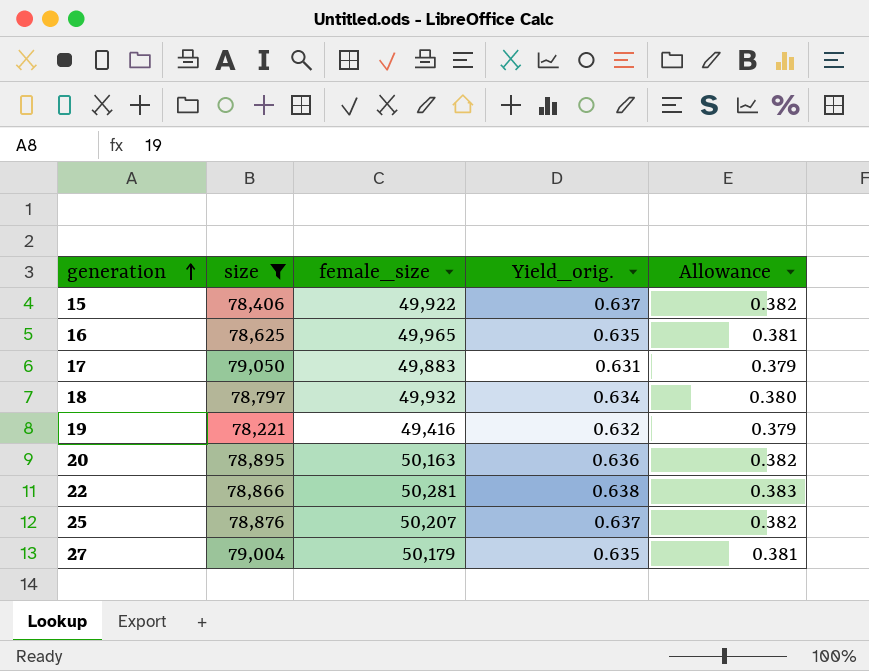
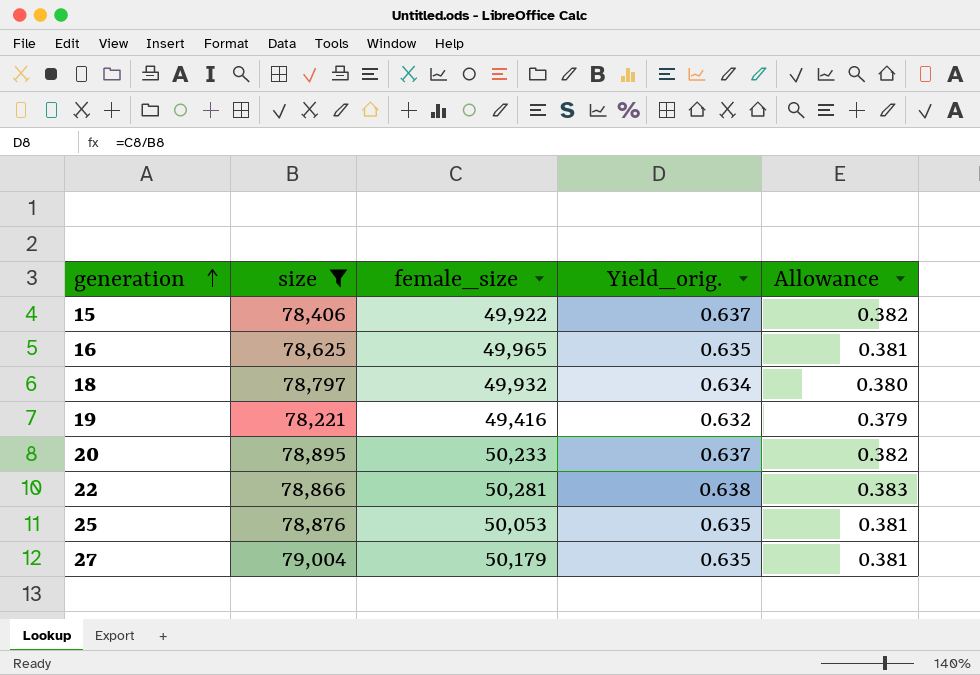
row 17: 79,050 | 49,883 | 0.631 | 0.379 -> none
20 | female_size: 50,163 -> 50,233
20 | Yield_orig.: 0.636 -> 0.637
25 | female_size: 50,207 -> 50,053
25 | Yield_orig.: 0.637 -> 0.635
25 | Allowance: 0.382 -> 0.381

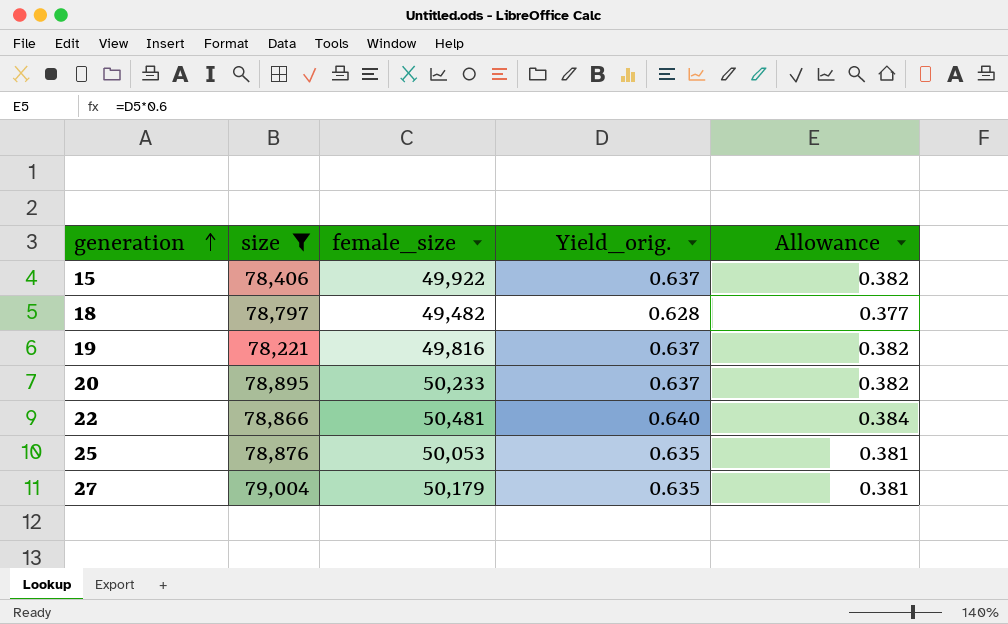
row 16: 78,625 | 49,965 | 0.635 | 0.381 -> none
18 | female_size: 49,932 -> 49,482
18 | Yield_orig.: 0.634 -> 0.628
18 | Allowance: 0.380 -> 0.377
19 | female_size: 49,416 -> 49,816
19 | Yield_orig.: 0.632 -> 0.637
19 | Allowance: 0.379 -> 0.382
22 | female_size: 50,281 -> 50,481
22 | Yield_orig.: 0.638 -> 0.640
22 | Allowance: 0.383 -> 0.384

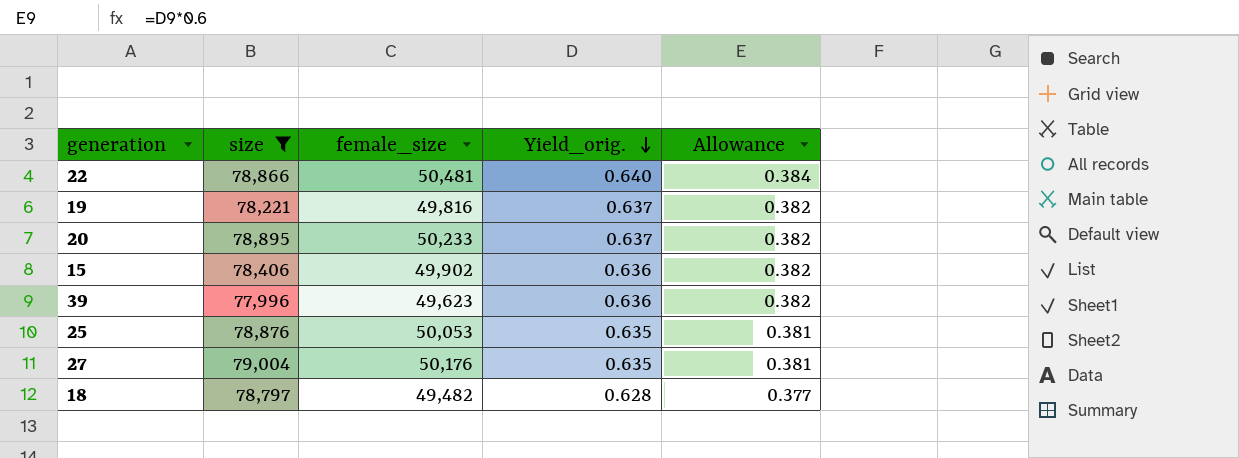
row order: generation ascending -> Yield_orig. descending
15 | female_size: 49,922 -> 49,902
15 | Yield_orig.: 0.637 -> 0.636
row 39: none -> 77,996 | 49,623 | 0.636 | 0.382
27 | female_size: 50,179 -> 50,176

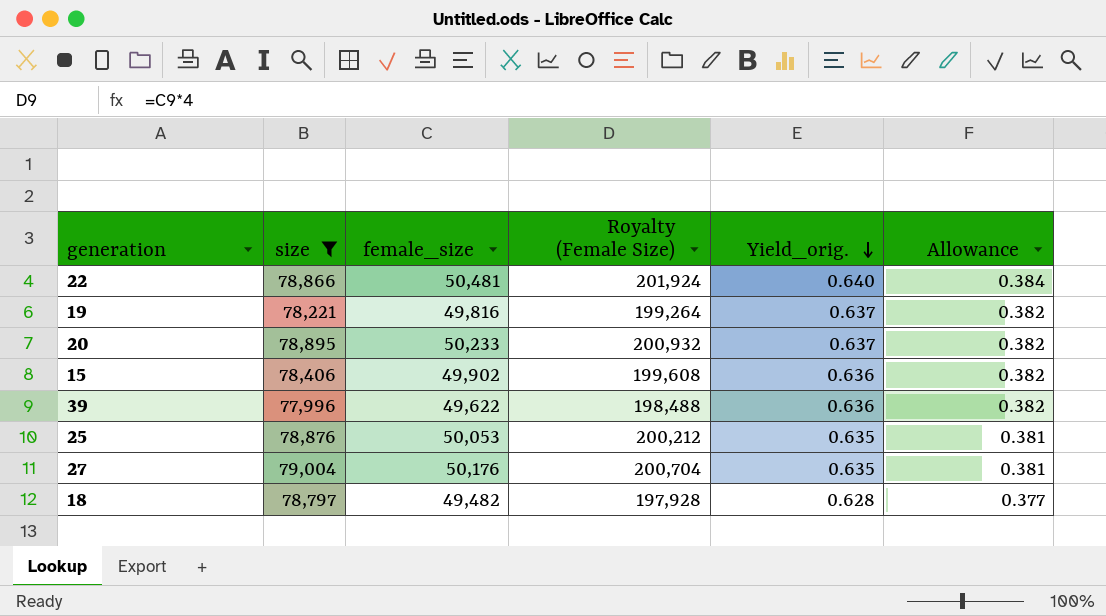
column Royalty (Female Size) | formula: none -> [female_size] * 4
39 | female_size: 49,623 -> 49,622

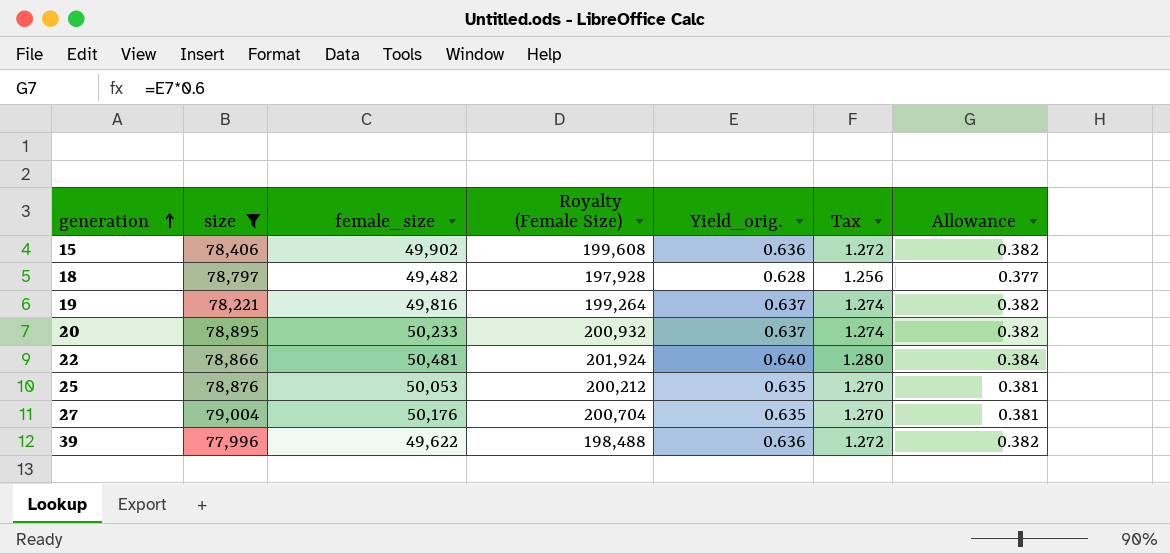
row order: Yield_orig. descending -> generation ascending
column Tax | formula: none -> [Yield_orig.] * 2

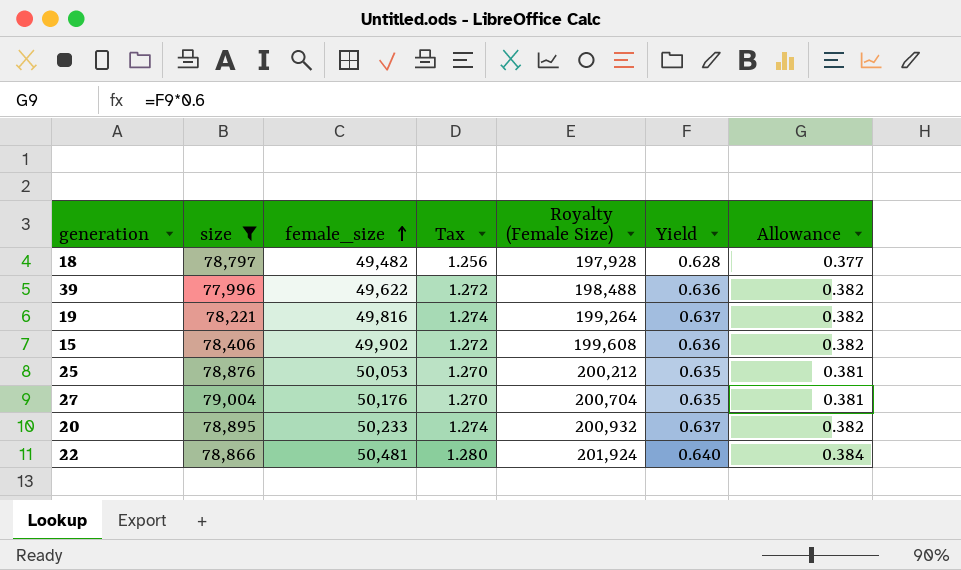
row order: generation ascending -> female_size ascending
column Tax | position: 6 -> 4
column name: Yield_orig. -> Yield

